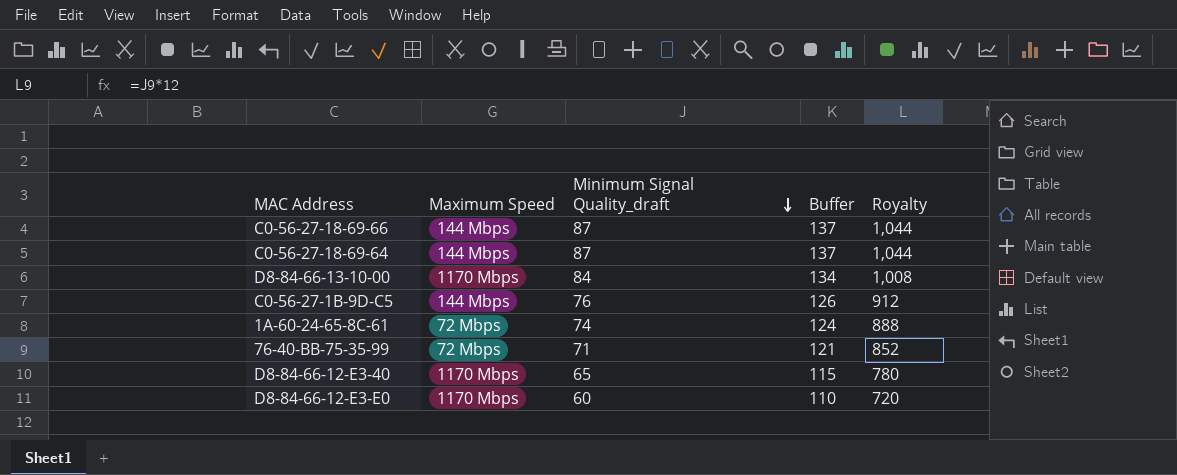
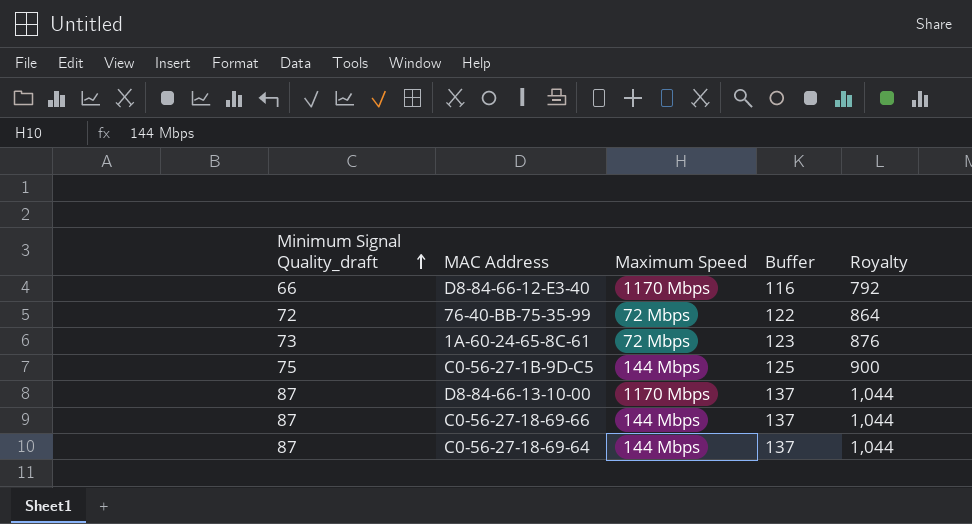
row order: Minimum Signal Quality_draft descending -> Minimum Signal Quality_draft ascending
column Minimum Signal Quality_draft | position: 3 -> 1
row D8-84-66-12-E3-E0: 1170 Mbps | 60 | 110 | 720 -> none
D8-84-66-12-E3-40 | Minimum Signal Quality_draft: 65 -> 66
D8-84-66-12-E3-40 | Buffer: 115 -> 116
D8-84-66-12-E3-40 | Royalty: 780 -> 792
76-40-BB-75-35-99 | Minimum Signal Quality_draft: 71 -> 72
76-40-BB-75-35-99 | Buffer: 121 -> 122
76-40-BB-75-35-99 | Royalty: 852 -> 864
1A-60-24-65-8C-61 | Minimum Signal Quality_draft: 74 -> 73
1A-60-24-65-8C-61 | Buffer: 124 -> 123
1A-60-24-65-8C-61 | Royalty: 888 -> 876
C0-56-27-1B-9D-C5 | Minimum Signal Quality_draft: 76 -> 75
C0-56-27-1B-9D-C5 | Buffer: 126 -> 125
C0-56-27-1B-9D-C5 | Royalty: 912 -> 900
D8-84-66-13-10-00 | Minimum Signal Quality_draft: 84 -> 87
D8-84-66-13-10-00 | Buffer: 134 -> 137
D8-84-66-13-10-00 | Royalty: 1,008 -> 1,044

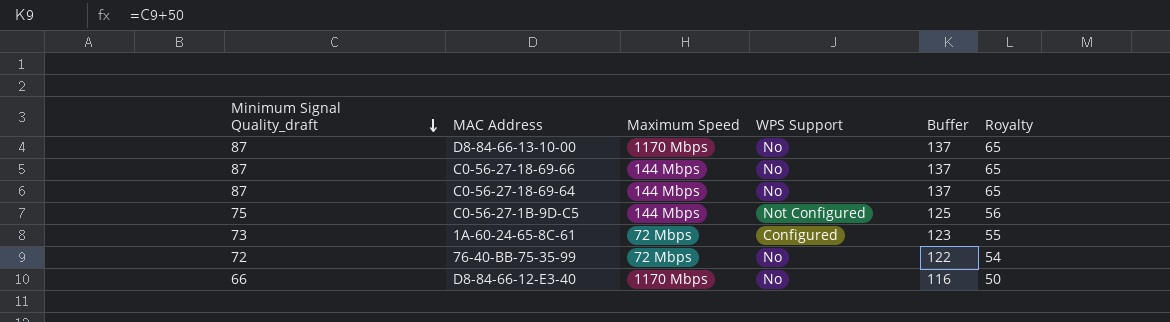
row order: Minimum Signal Quality_draft ascending -> Minimum Signal Quality_draft descending
column WPS Support | position: none -> 4
column Royalty | formula: [Minimum Signal Quality_draft] * 12 -> [Minimum Signal Quality_draft] * 0.75

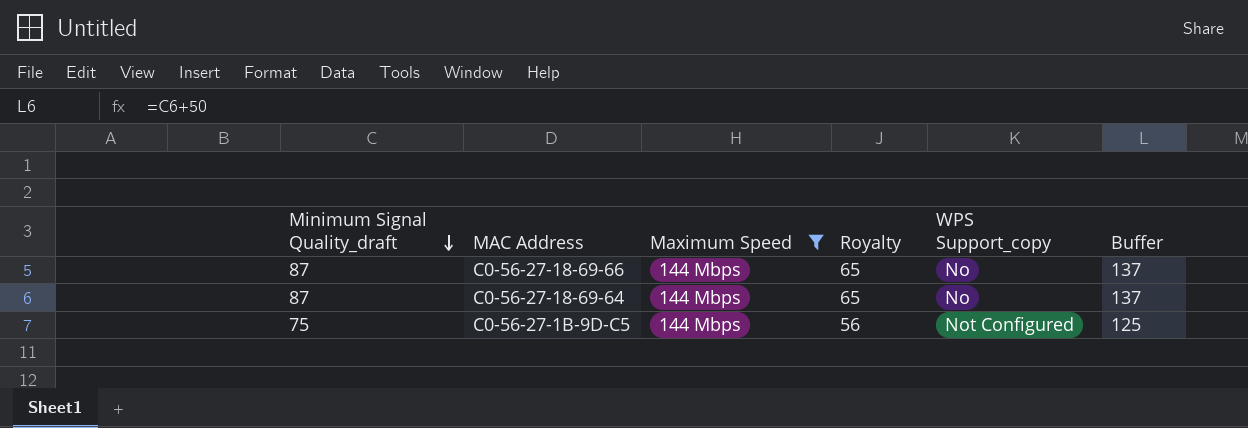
filter: none -> Maximum Speed = 144 Mbps
column Royalty | position: 6 -> 4
column name: WPS Support -> WPS Support_copy

